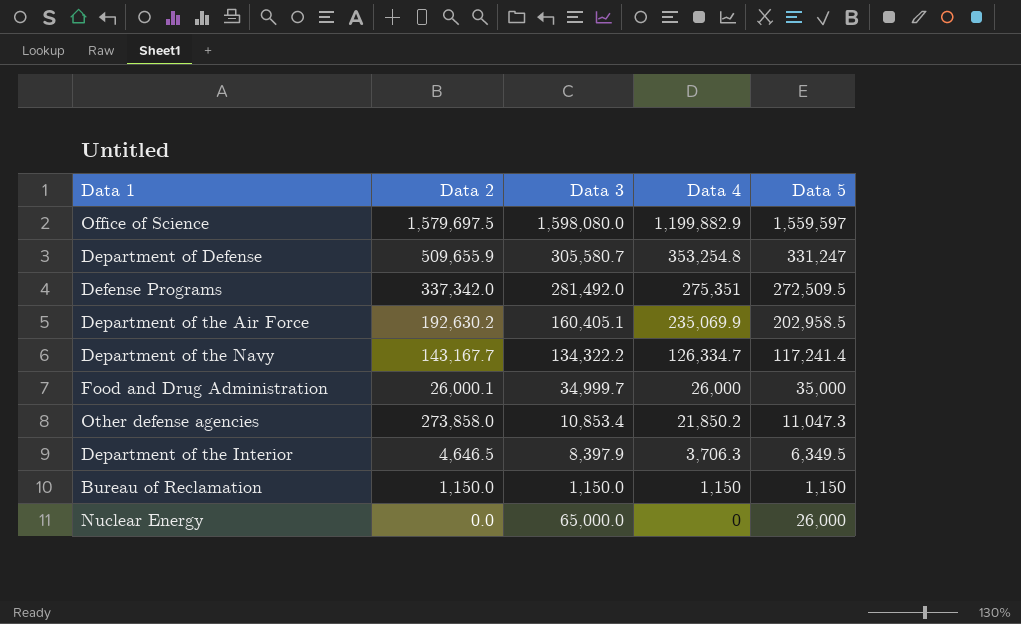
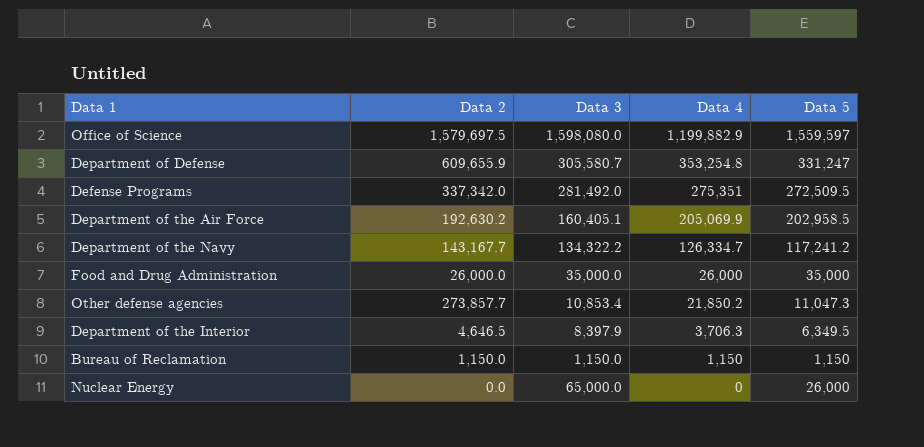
Department of Defense | Data 2: 509,655.9 -> 609,655.9
Department of the Air Force | Data 4: 235,069.9 -> 205,069.9
Department of the Navy | Data 5: 117,241.4 -> 117,241.2
Food and Drug Administration | Data 2: 26,000.1 -> 26,000.0
Food and Drug Administration | Data 3: 34,999.7 -> 35,000.0
Other defense agencies | Data 2: 273,858.0 -> 273,857.7

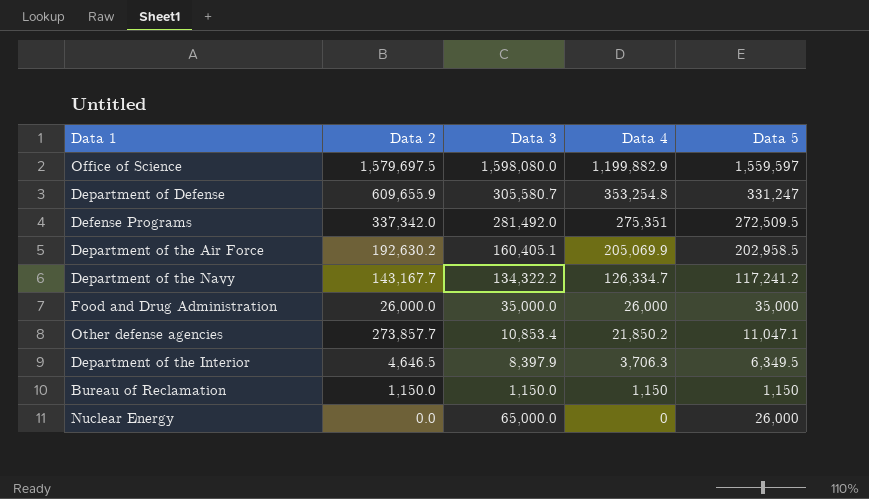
Other defense agencies | Data 5: 11,047.3 -> 11,047.1

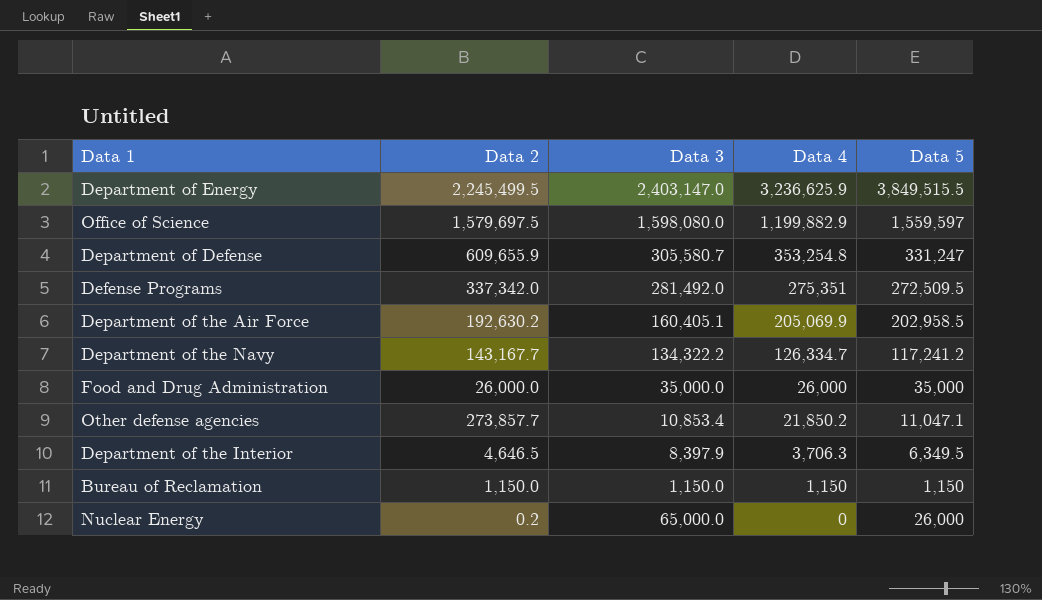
row Department of Energy: none -> 2,245,499.5 | 2,403,147.0 | 3,236,625.9 | 3,849,515.5
Nuclear Energy | Data 2: 0.0 -> 0.2

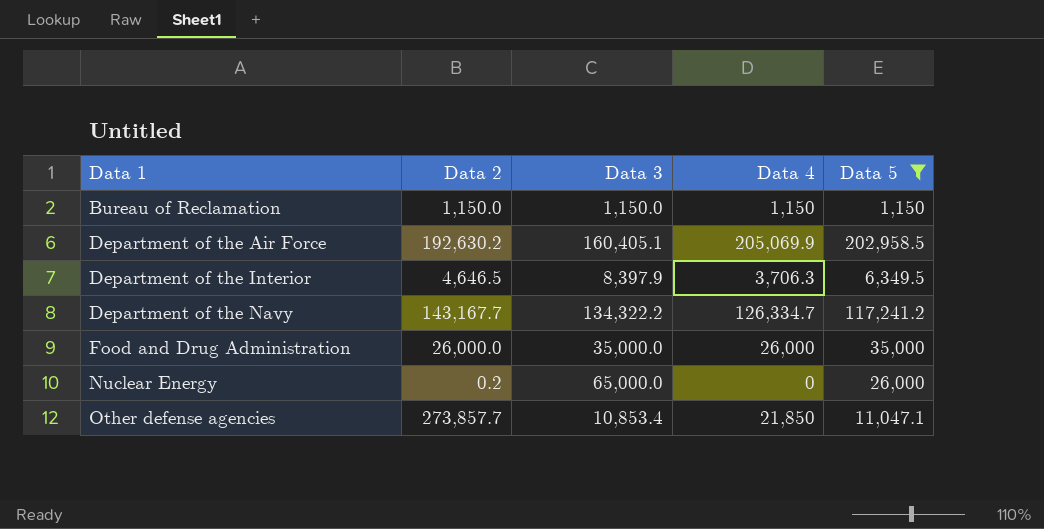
filter: none -> Data 5 <= 202,958.5
row order: Data 4 descending -> Data 1 ascending
Other defense agencies | Data 4: 21,850.2 -> 21,850

